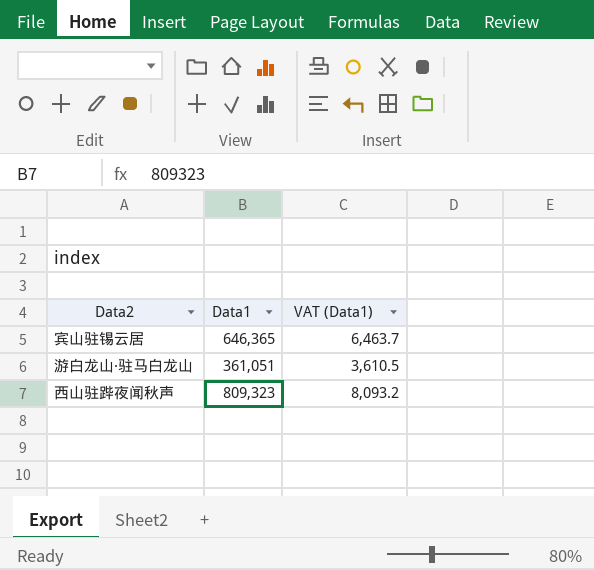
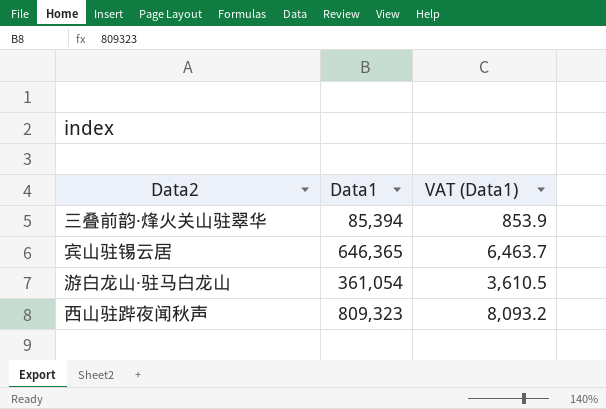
row 三叠前韵·烽火关山驻翠华: none -> 85,394 | 853.9
游白龙山·驻马白龙山 | Data1: 361,051 -> 361,054

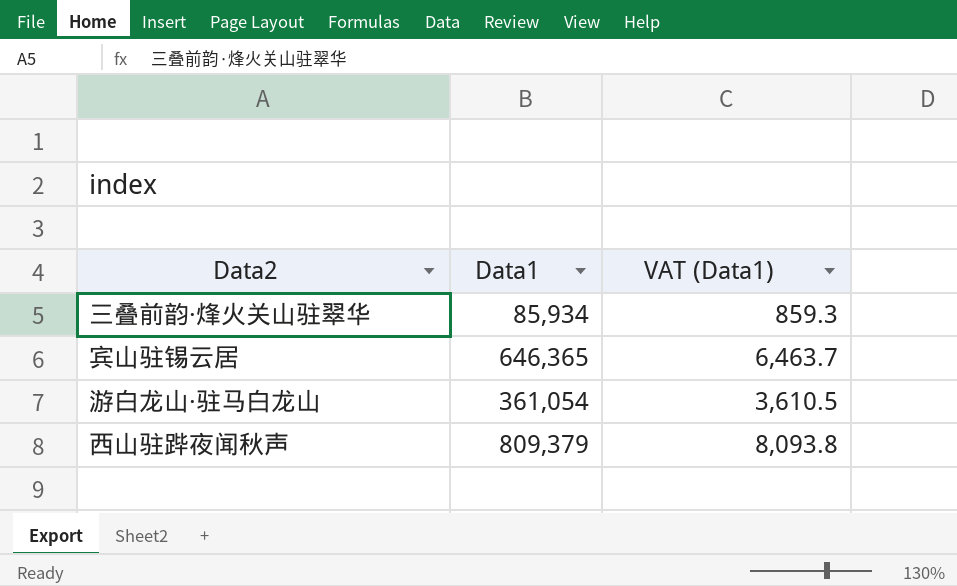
三叠前韵·烽火关山驻翠华 | Data1: 85,394 -> 85,934
三叠前韵·烽火关山驻翠华 | VAT (Data1): 853.9 -> 859.3
西山驻跸夜闻秋声 | Data1: 809,323 -> 809,379
西山驻跸夜闻秋声 | VAT (Data1): 8,093.2 -> 8,093.8

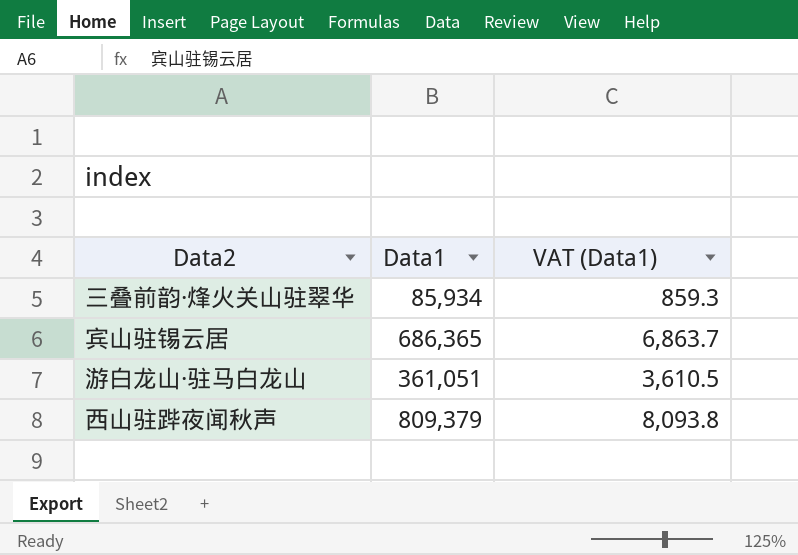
宾山驻锡云居 | Data1: 646,365 -> 686,365
宾山驻锡云居 | VAT (Data1): 6,463.7 -> 6,863.7
游白龙山·驻马白龙山 | Data1: 361,054 -> 361,051

